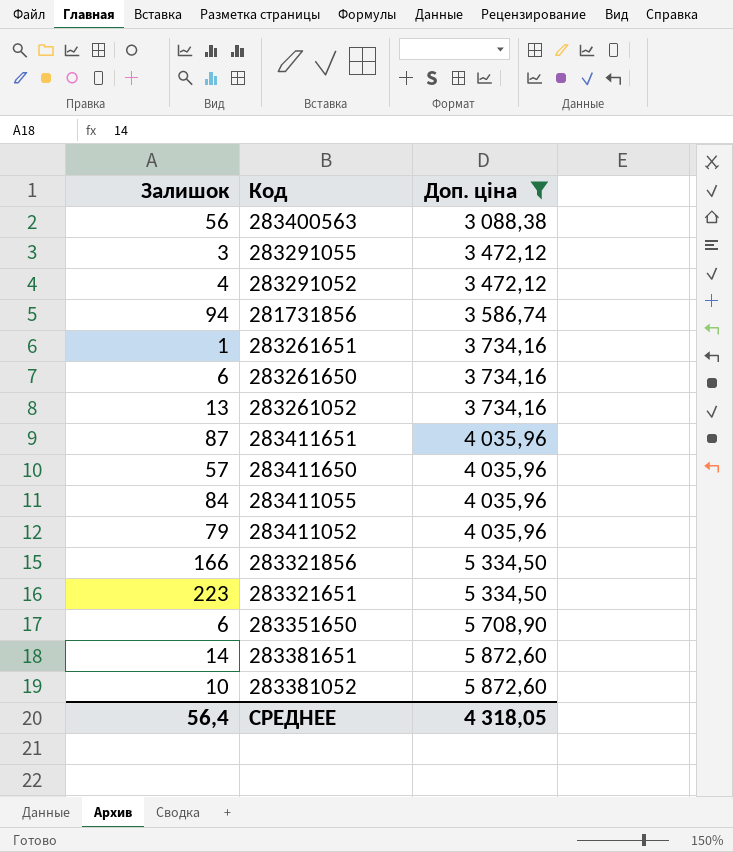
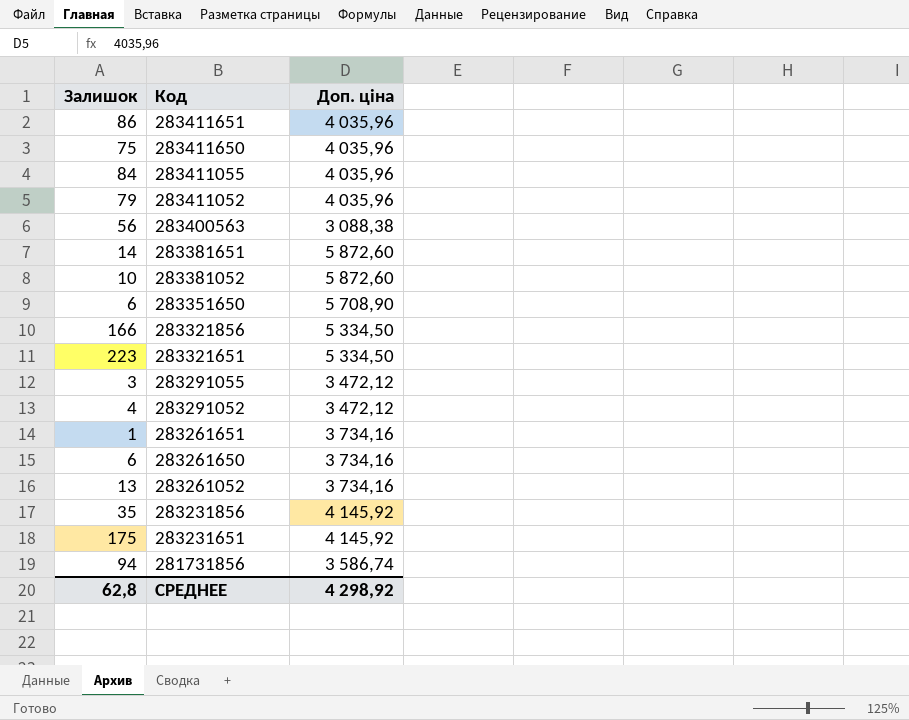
filter: Доп. ціна != 4 145,92 -> none
row order: Доп. ціна ascending -> Код descending
283411651 | Залишок: 87 -> 86
283411650 | Залишок: 57 -> 75
СРЕДНЕЕ | Залишок: 56,4 -> 62,8
СРЕДНЕЕ | Доп. ціна: 4 318,05 -> 4 298,92

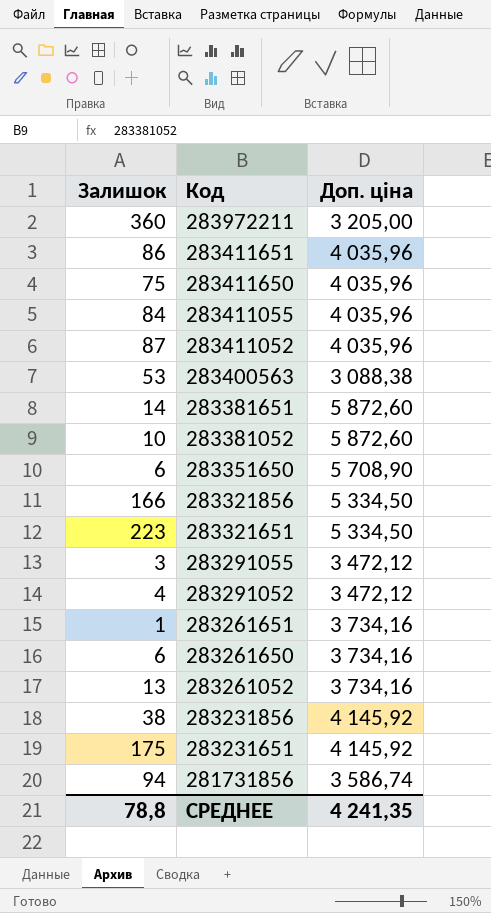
row 283972211: none -> 360 | 3 205,00
283411052 | Залишок: 79 -> 87
283400563 | Залишок: 56 -> 53
283231856 | Залишок: 35 -> 38
СРЕДНЕЕ | Залишок: 62,8 -> 78,8
СРЕДНЕЕ | Доп. ціна: 4 298,92 -> 4 241,35

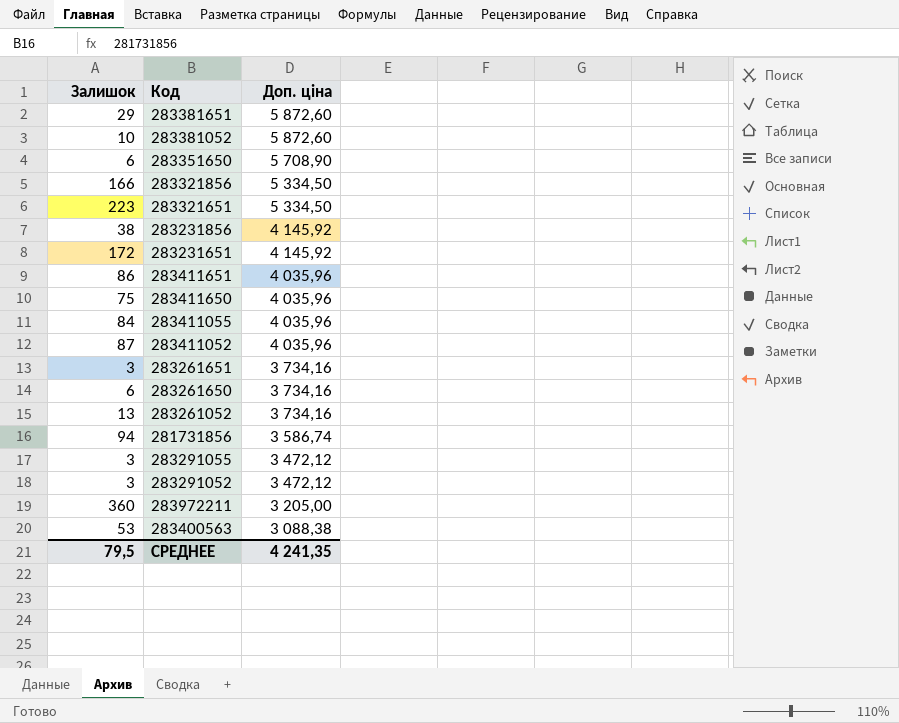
row order: Код descending -> Доп. ціна descending
283381651 | Залишок: 14 -> 29
283231651 | Залишок: 175 -> 172
283261651 | Залишок: 1 -> 3
283291052 | Залишок: 4 -> 3
СРЕДНЕЕ | Залишок: 78,8 -> 79,5

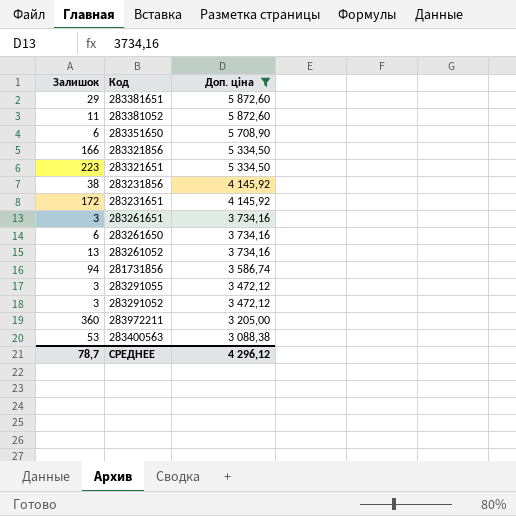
filter: none -> Доп. ціна != 4 035,96
283381052 | Залишок: 10 -> 11
СРЕДНЕЕ | Залишок: 79,5 -> 78,7
СРЕДНЕЕ | Доп. ціна: 4 241,35 -> 4 296,12

